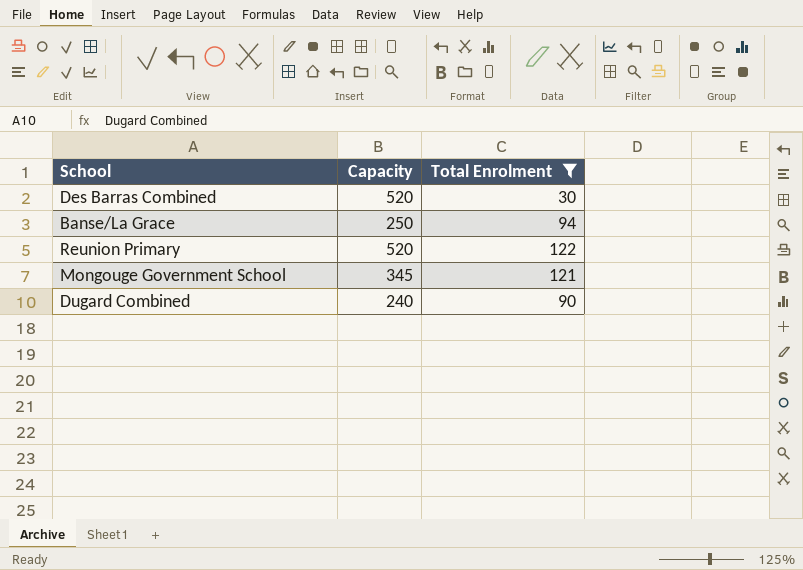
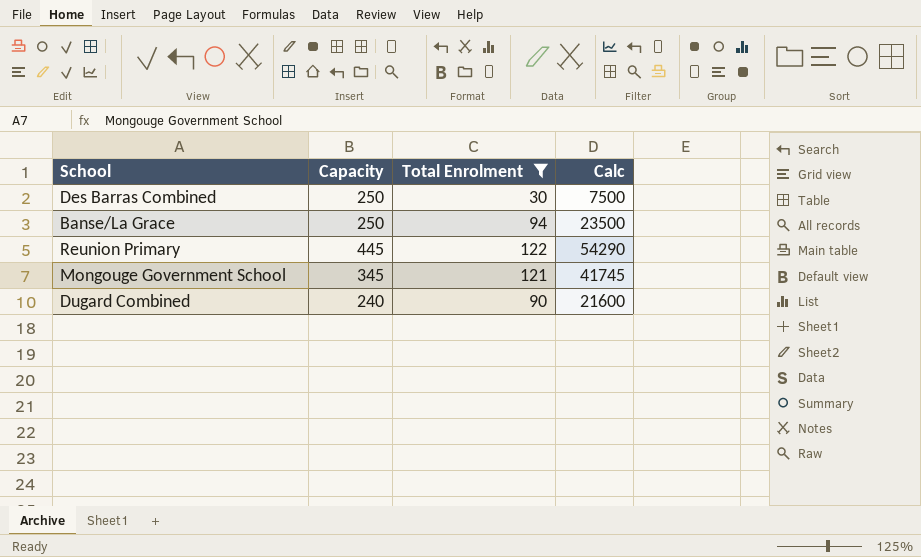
column Calc | formula: none -> [Capacity] * [Total Enrolment]
Des Barras Combined | Capacity: 520 -> 250
Reunion Primary | Capacity: 520 -> 445

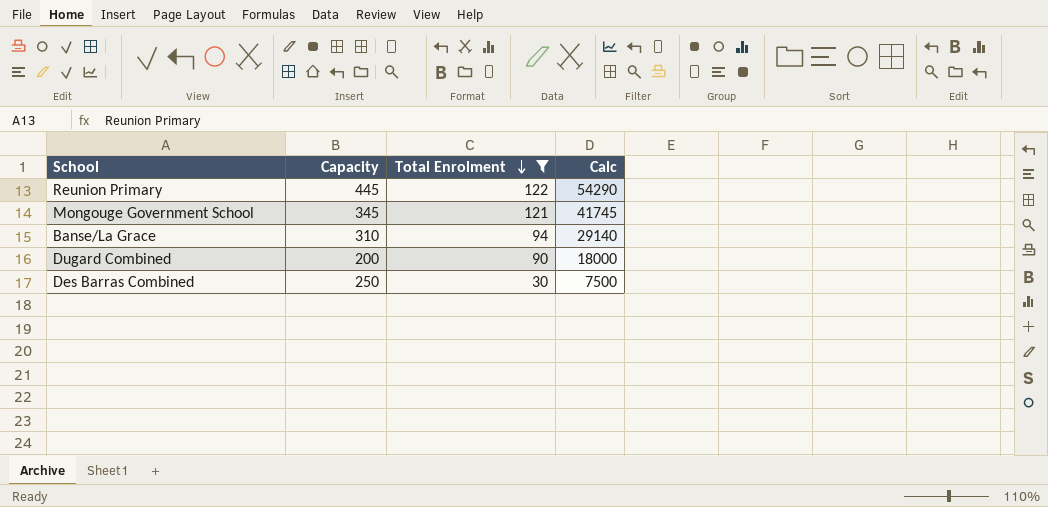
row order: none -> Total Enrolment descending
Banse/La Grace | Capacity: 250 -> 310
Banse/La Grace | Calc: 23500 -> 29140
Dugard Combined | Capacity: 240 -> 200
Dugard Combined | Calc: 21600 -> 18000

